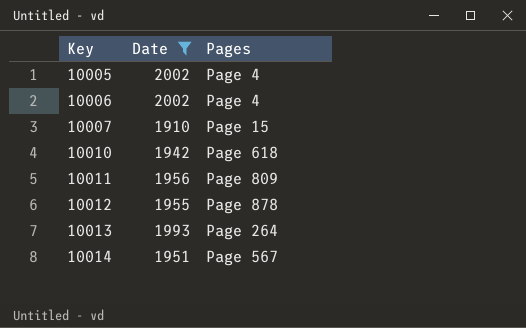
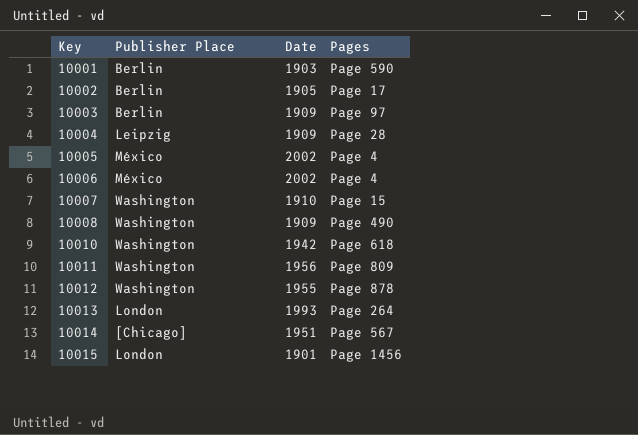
filter: Date >= 1910 -> none
column Publisher Place | position: none -> 2

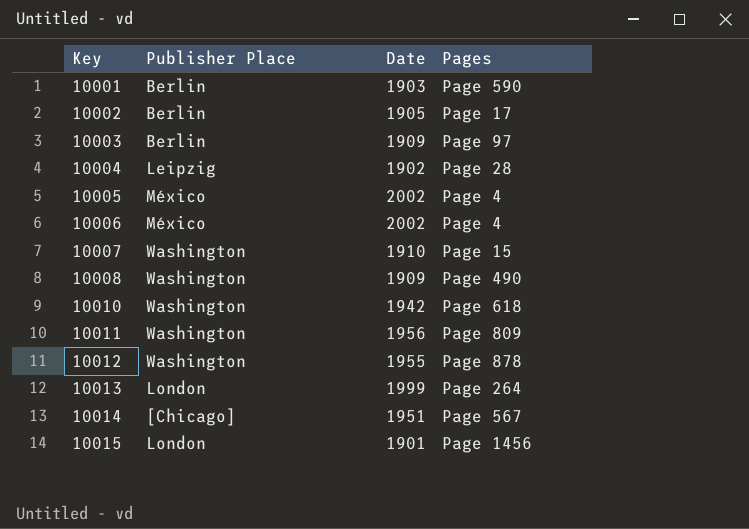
10004 | Date: 1909 -> 1902
10013 | Date: 1993 -> 1999

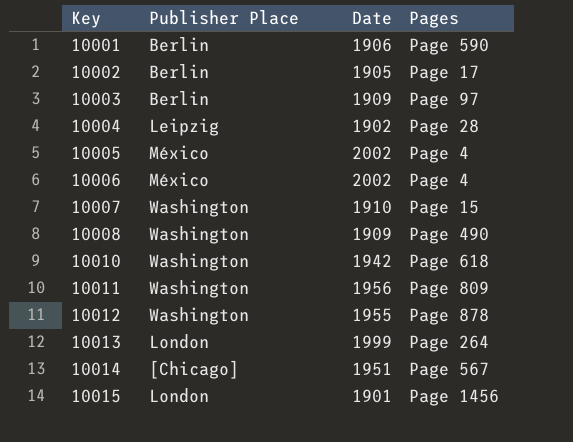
10001 | Date: 1903 -> 1906

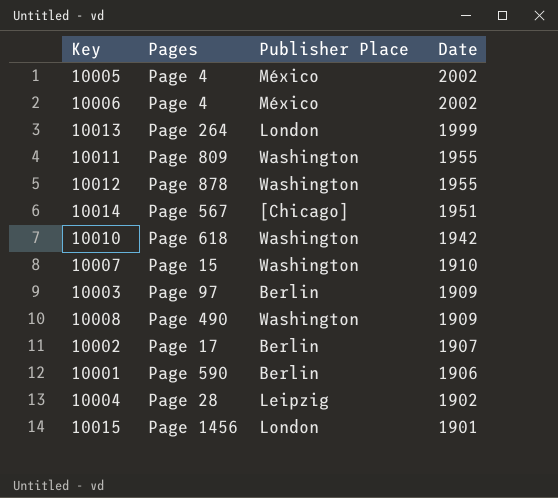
row order: Key ascending -> Date descending
column Pages | position: 4 -> 2
10011 | Date: 1956 -> 1955
10002 | Date: 1905 -> 1907

